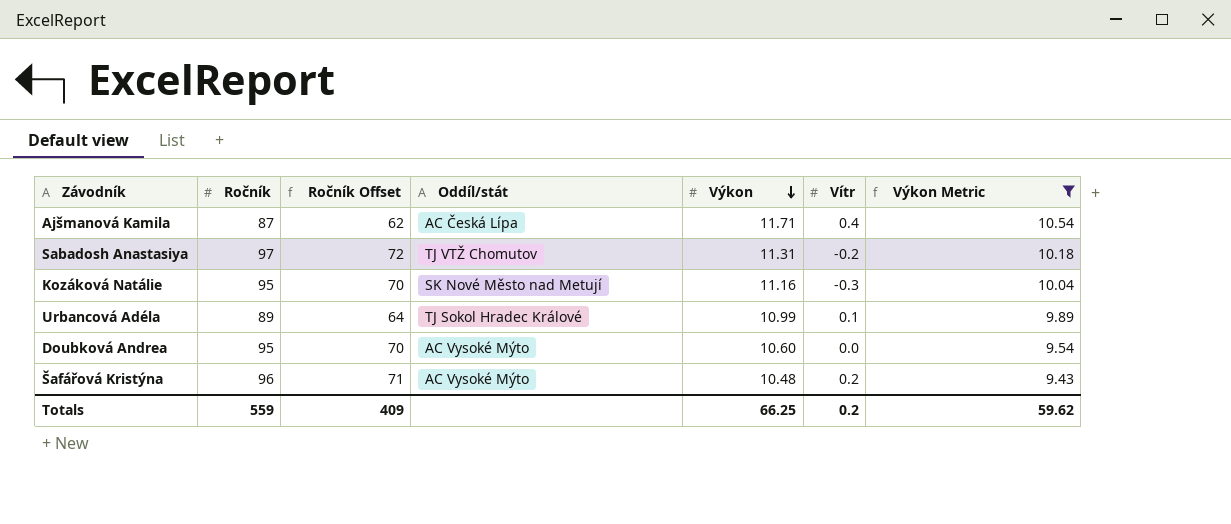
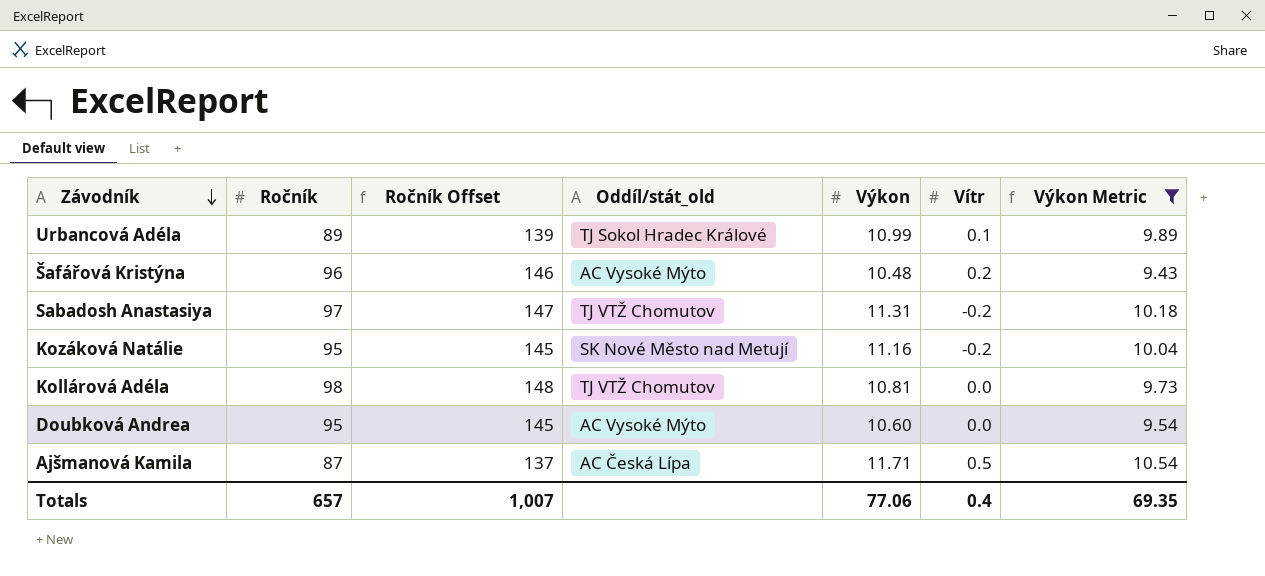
row order: Výkon descending -> Závodník descending
column Ročník Offset | formula: [Ročník] - 25 -> [Ročník] + 50
column name: Oddíl/stát -> Oddíl/stát_old
Kozáková Natálie | Vítr: -0.3 -> -0.2
row Kollárová Adéla: none -> 98 | 148 | TJ VTŽ Chomutov | 10.81 | 0.0 | 9.73
Ajšmanová Kamila | Vítr: 0.4 -> 0.5
Totals | Ročník: 559 -> 657
Totals | Ročník Offset: 409 -> 1,007
Totals | Výkon: 66.25 -> 77.06
Totals | Vítr: 0.2 -> 0.4
Totals | Výkon Metric: 59.62 -> 69.35

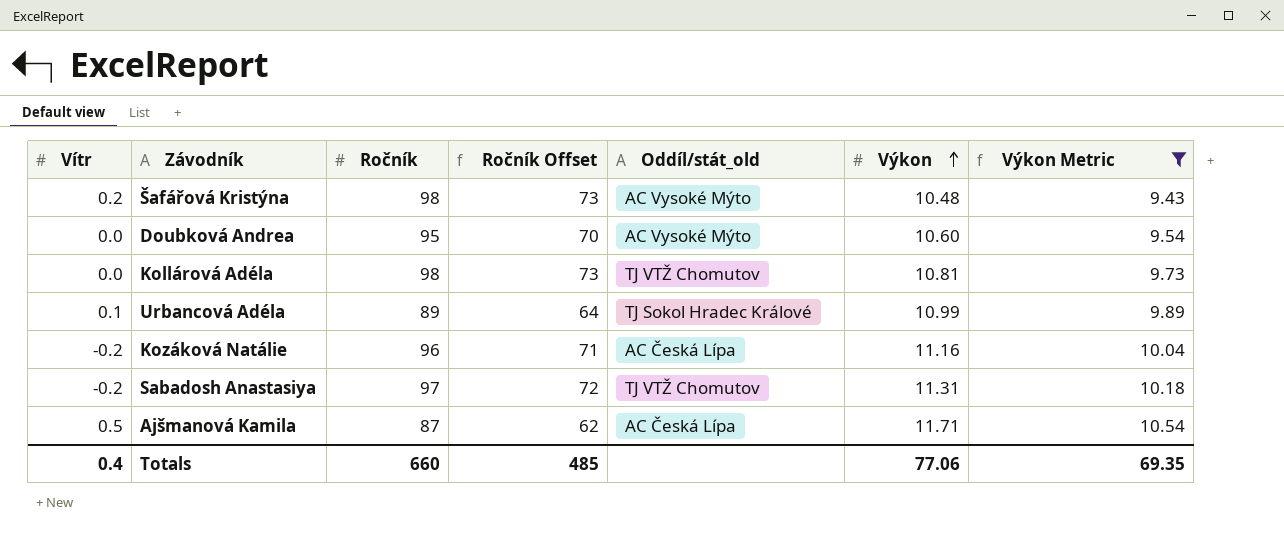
row order: Závodník descending -> Výkon ascending
column Vítr | position: 6 -> 1
column Ročník Offset | formula: [Ročník] + 50 -> [Ročník] - 25
Šafářová Kristýna | Ročník: 96 -> 98
Kozáková Natálie | Ročník: 95 -> 96
Kozáková Natálie | Oddíl/stát_old: SK Nové Město nad Metují -> AC Česká Lípa
Totals | Ročník: 657 -> 660
Totals | Ročník Offset: 1,007 -> 485

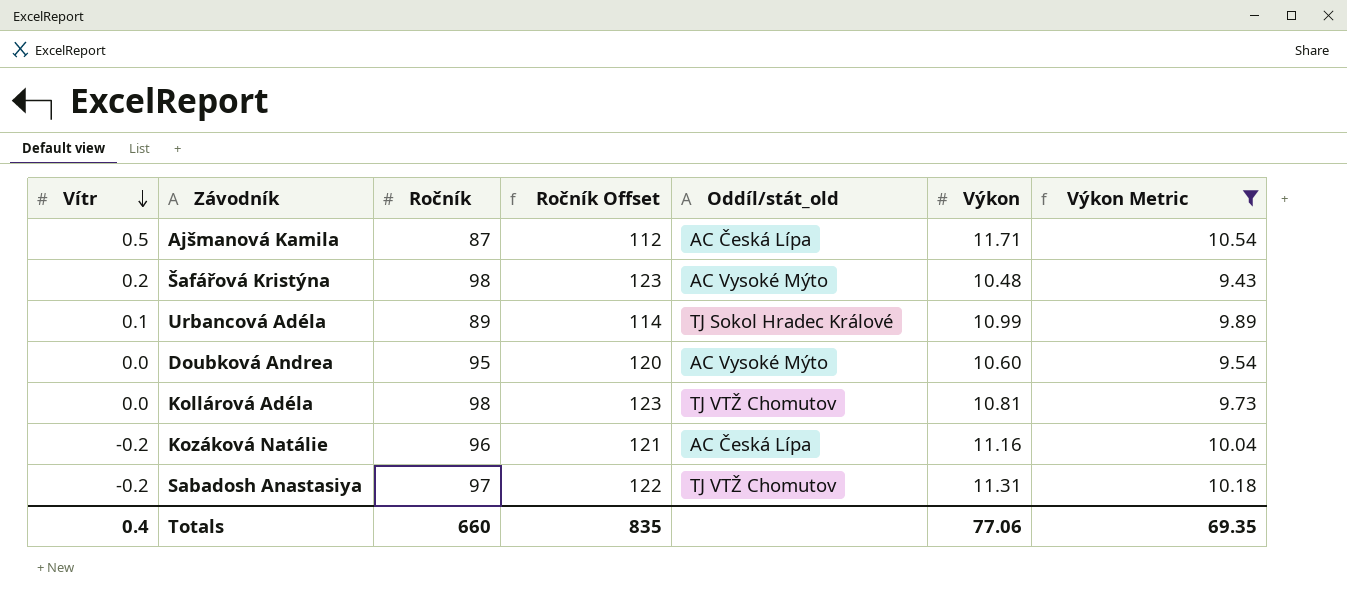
row order: Výkon ascending -> Vítr descending
column Ročník Offset | formula: [Ročník] - 25 -> [Ročník] + 25
Totals | Ročník Offset: 485 -> 835

